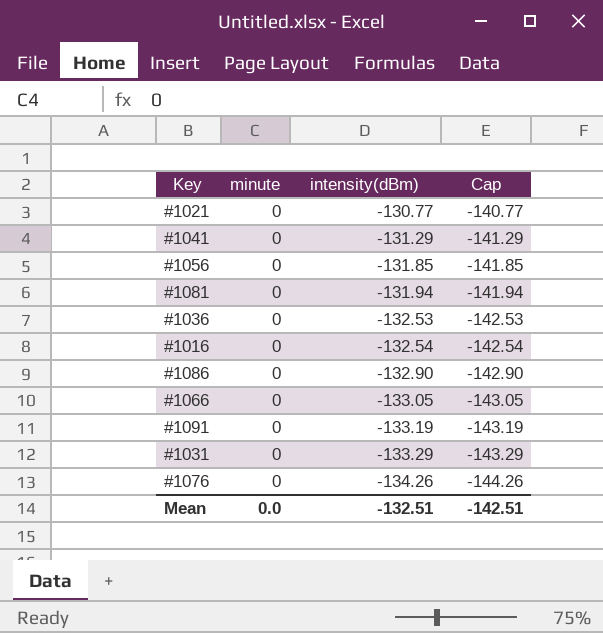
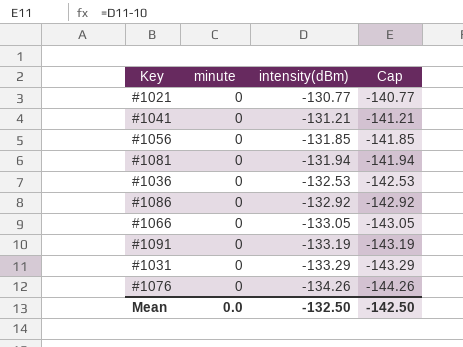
row #1016: 0 | -132.54 | -142.54 -> none
#1041 | intensity(dBm): -131.29 -> -131.21
#1041 | Cap: -141.29 -> -141.21
#1086 | intensity(dBm): -132.90 -> -132.92
#1086 | Cap: -142.90 -> -142.92
Mean | intensity(dBm): -132.51 -> -132.50
Mean | Cap: -142.51 -> -142.50

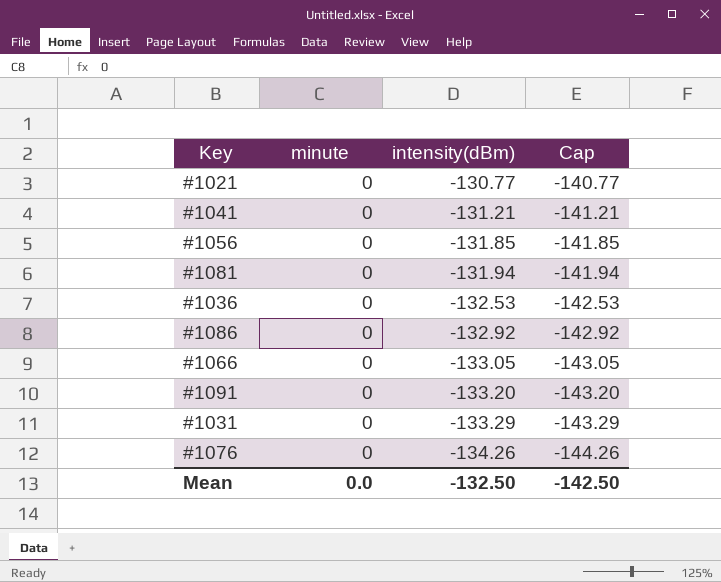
#1091 | intensity(dBm): -133.19 -> -133.20
#1091 | Cap: -143.19 -> -143.20

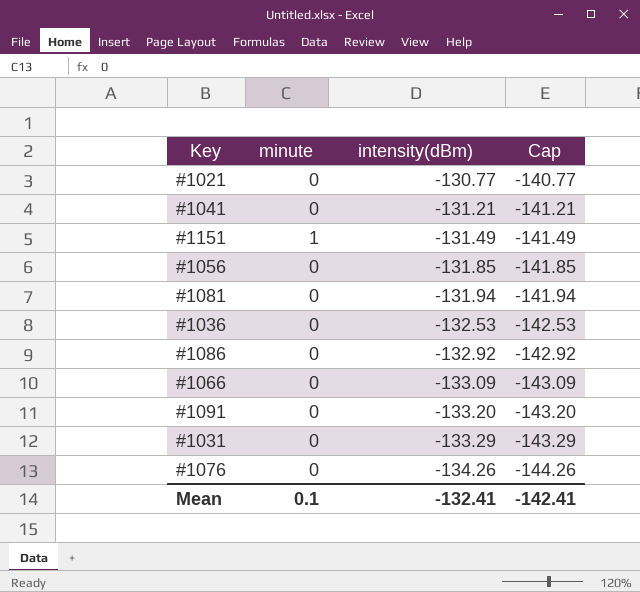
row #1151: none -> 1 | -131.49 | -141.49
#1066 | intensity(dBm): -133.05 -> -133.09
#1066 | Cap: -143.05 -> -143.09
Mean | minute: 0.0 -> 0.1
Mean | intensity(dBm): -132.50 -> -132.41
Mean | Cap: -142.50 -> -142.41

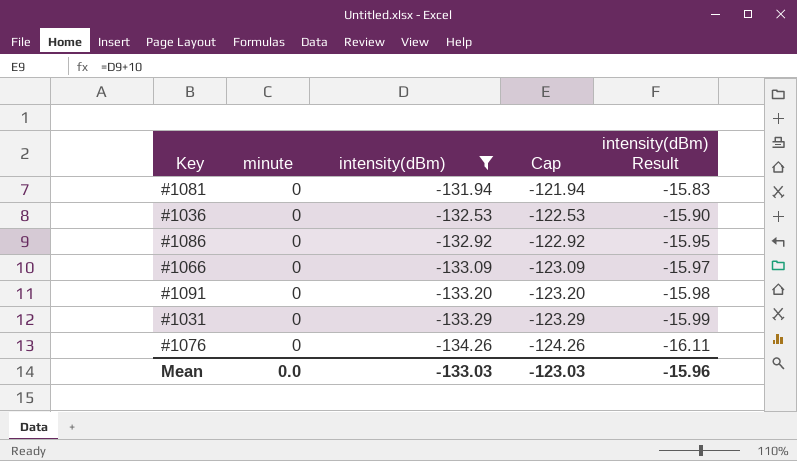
filter: none -> intensity(dBm) <= -131.94
column Cap | formula: [intensity(dBm)] - 10 -> [intensity(dBm)] + 10
column intensity(dBm) Result | formula: none -> [intensity(dBm)] * 0.12
Mean | minute: 0.1 -> 0.0
Mean | intensity(dBm): -132.41 -> -133.03
Mean | Cap: -142.41 -> -123.03

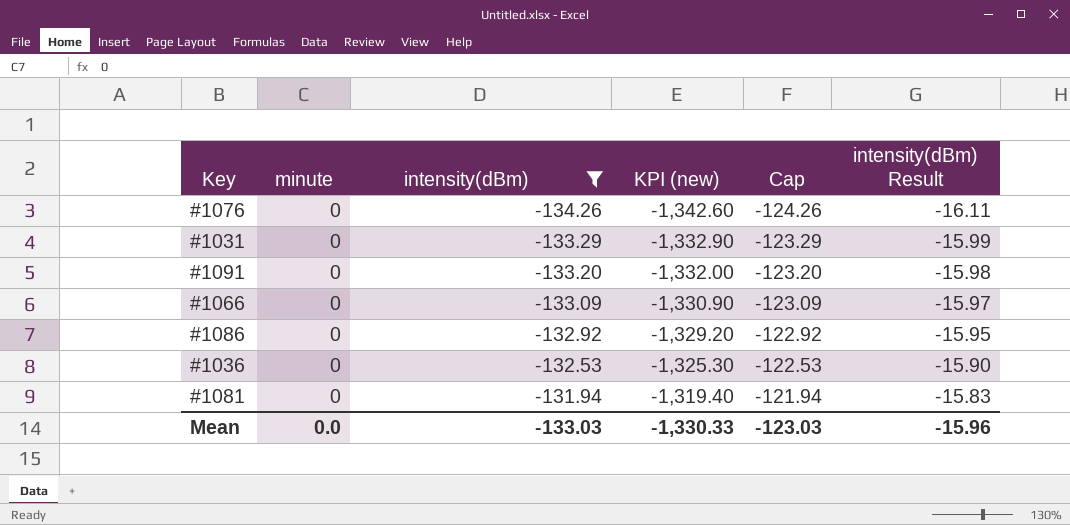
row order: intensity(dBm) descending -> intensity(dBm) ascending
column KPI (new) | formula: none -> [intensity(dBm)] * 10

